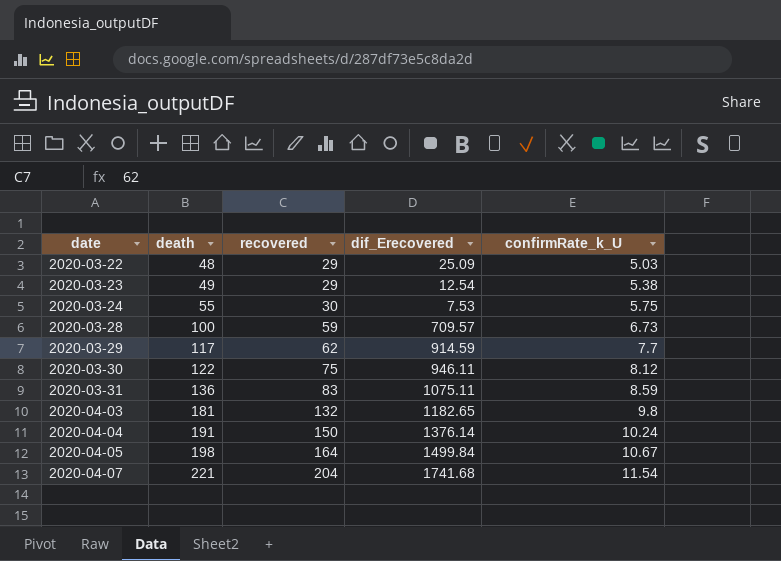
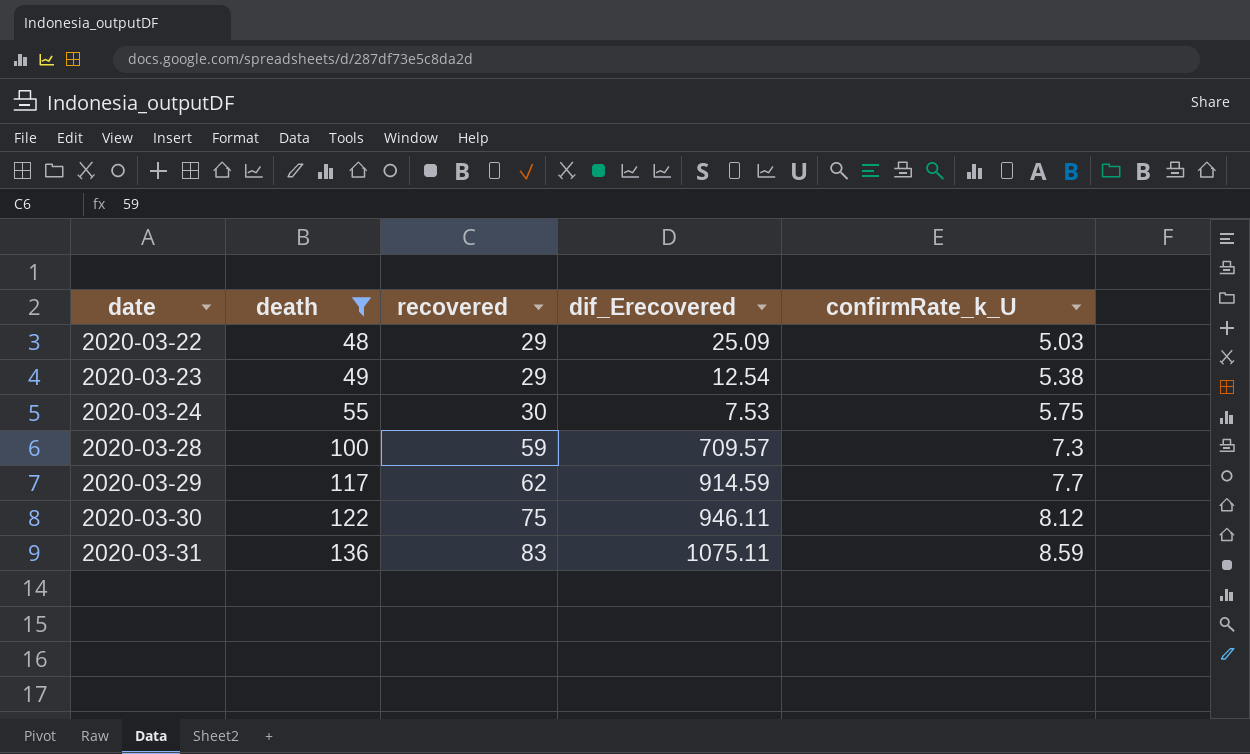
filter: none -> death <= 136
2020-03-28 | confirmRate_k_U: 6.73 -> 7.3

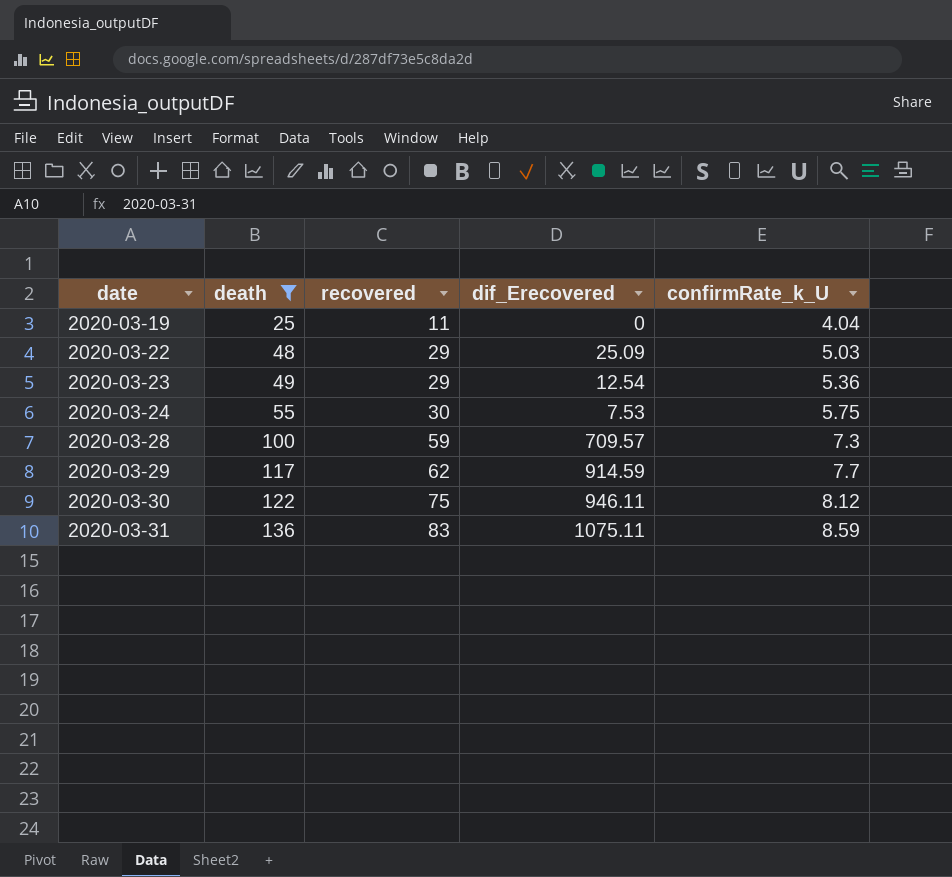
row 2020-03-19: none -> 25 | 11 | 0 | 4.04
2020-03-23 | confirmRate_k_U: 5.38 -> 5.36

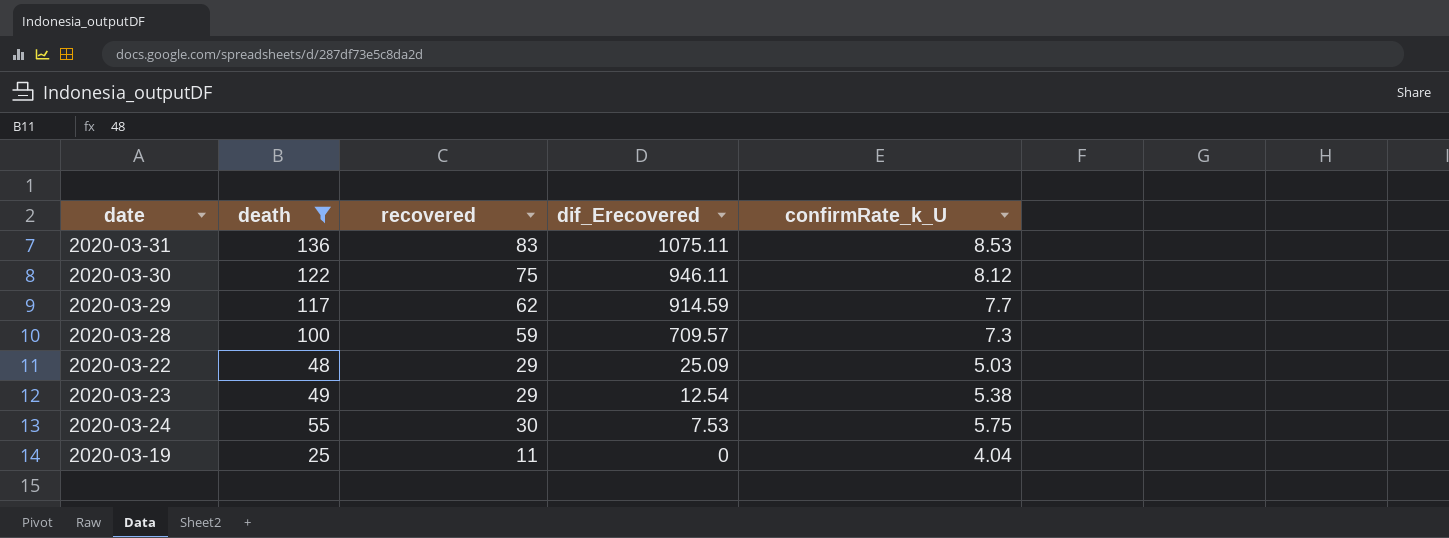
row order: date ascending -> dif_Erecovered descending
2020-03-31 | confirmRate_k_U: 8.59 -> 8.53
2020-03-23 | confirmRate_k_U: 5.36 -> 5.38

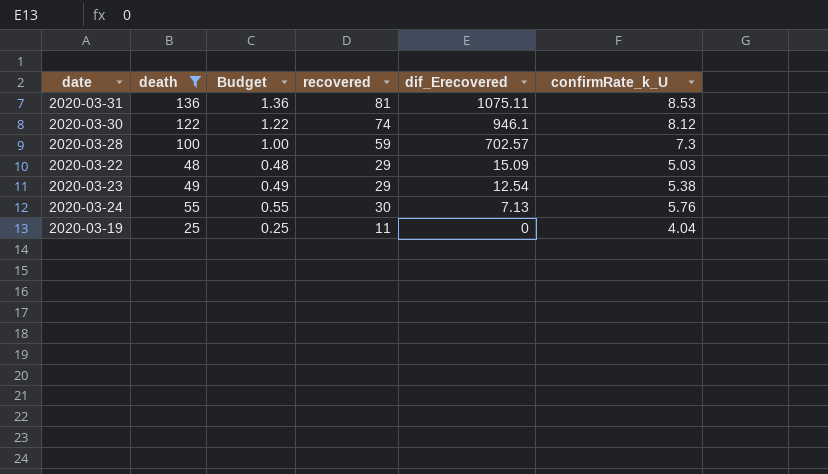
column Budget | formula: none -> [death] * 0.01
row 2020-03-29: 117 | 62 | 914.59 | 7.7 -> none
2020-03-31 | recovered: 83 -> 81
2020-03-30 | recovered: 75 -> 74
2020-03-30 | dif_Erecovered: 946.11 -> 946.1
2020-03-28 | dif_Erecovered: 709.57 -> 702.57
2020-03-22 | dif_Erecovered: 25.09 -> 15.09
2020-03-24 | dif_Erecovered: 7.53 -> 7.13
2020-03-24 | confirmRate_k_U: 5.75 -> 5.76

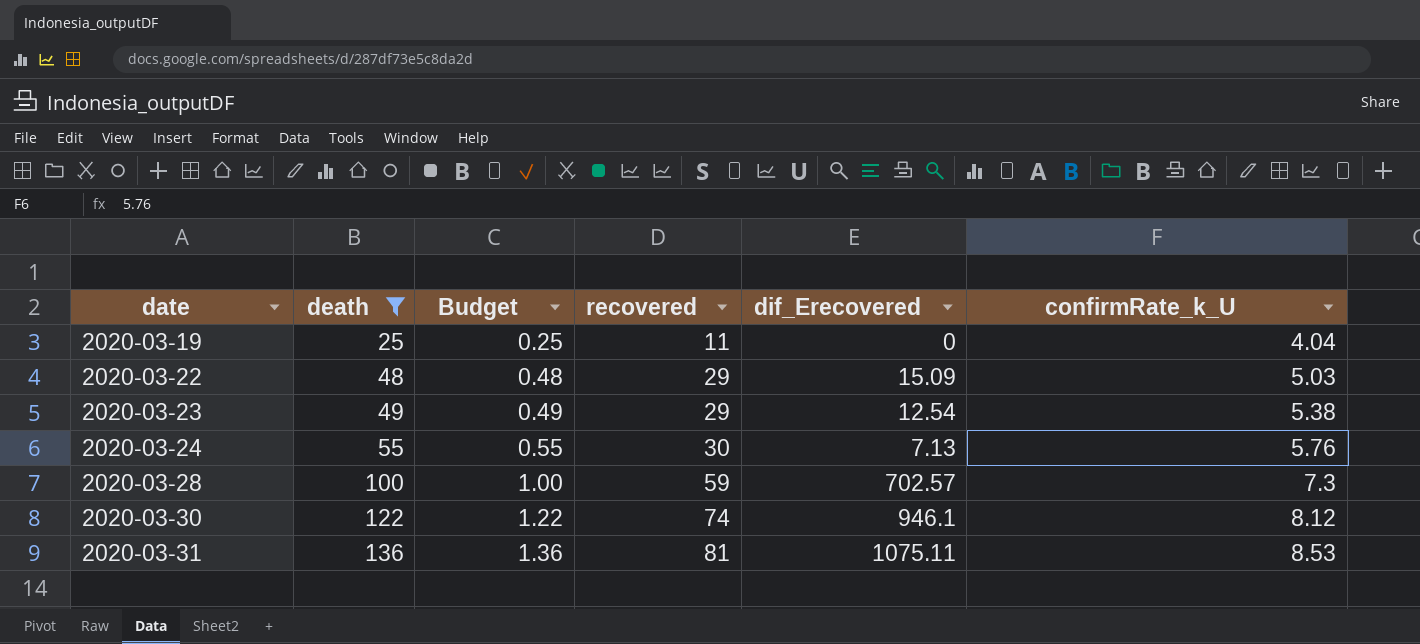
row order: dif_Erecovered descending -> date ascending

